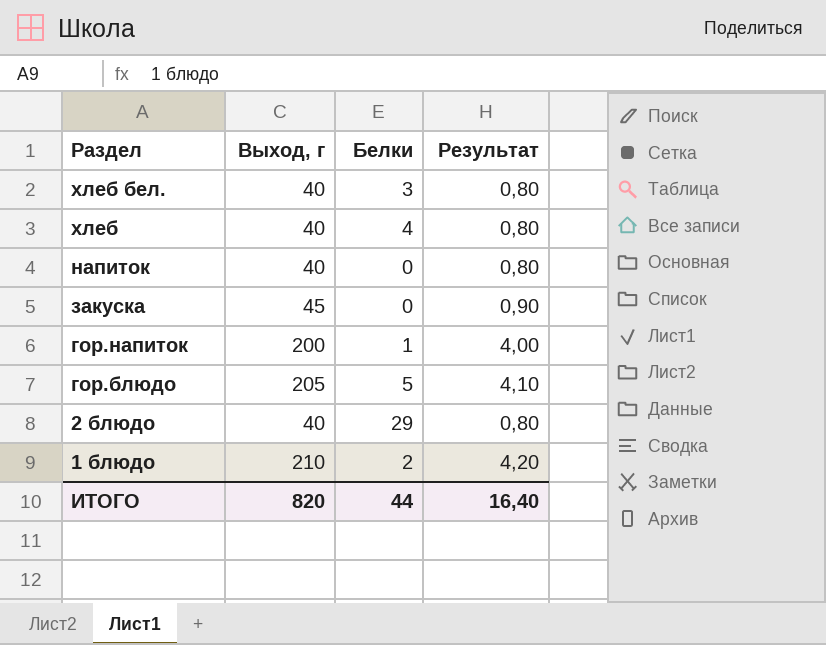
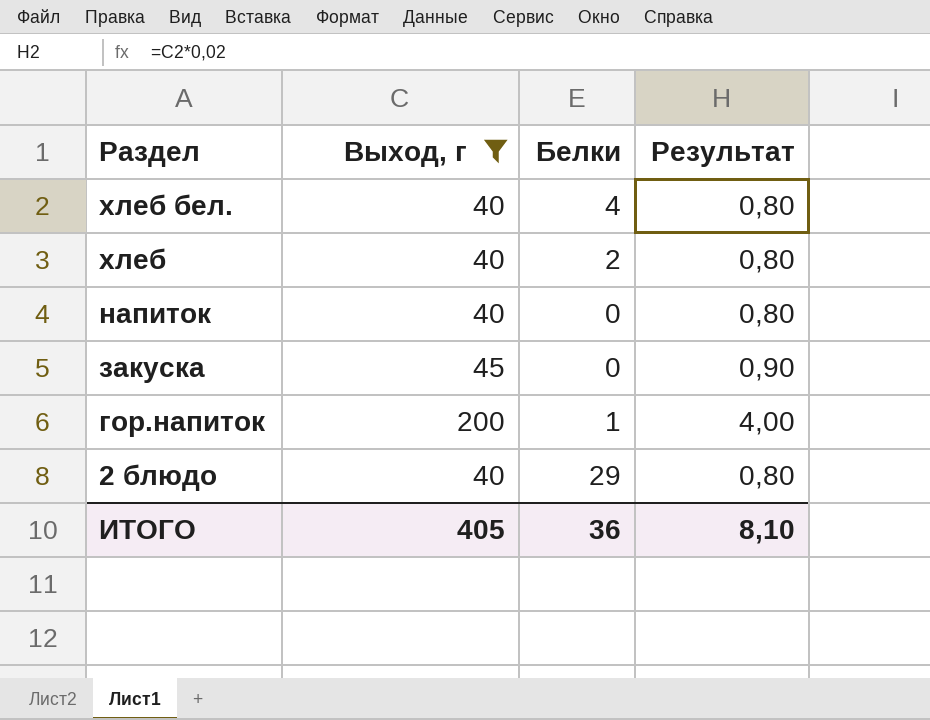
filter: none -> Выход, г <= 200
хлеб бел. | Белки: 3 -> 4
хлеб | Белки: 4 -> 2
ИТОГО | Выход, г: 820 -> 405
ИТОГО | Белки: 44 -> 36
ИТОГО | Результат: 16,40 -> 8,10

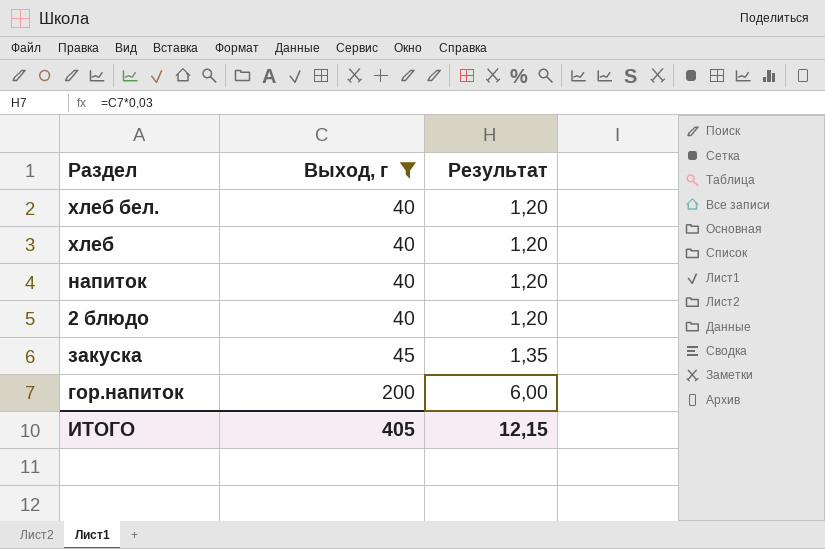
row order: Раздел descending -> Выход, г ascending
column Белки | position: 3 -> none
column Результат | formula: [Выход, г] * 0,02 -> [Выход, г] * 0,03
ИТОГО | Результат: 8,10 -> 12,15

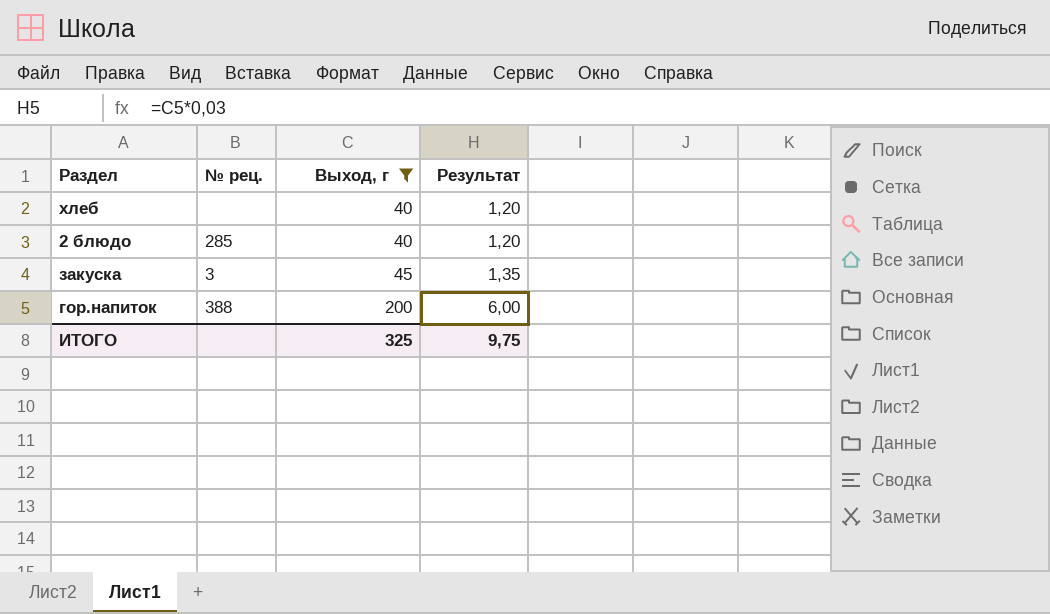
column № рец. | position: none -> 2
row хлеб бел.: 40 | 1,20 -> none
row напиток: 40 | 1,20 -> none
ИТОГО | Выход, г: 405 -> 325
ИТОГО | Результат: 12,15 -> 9,75

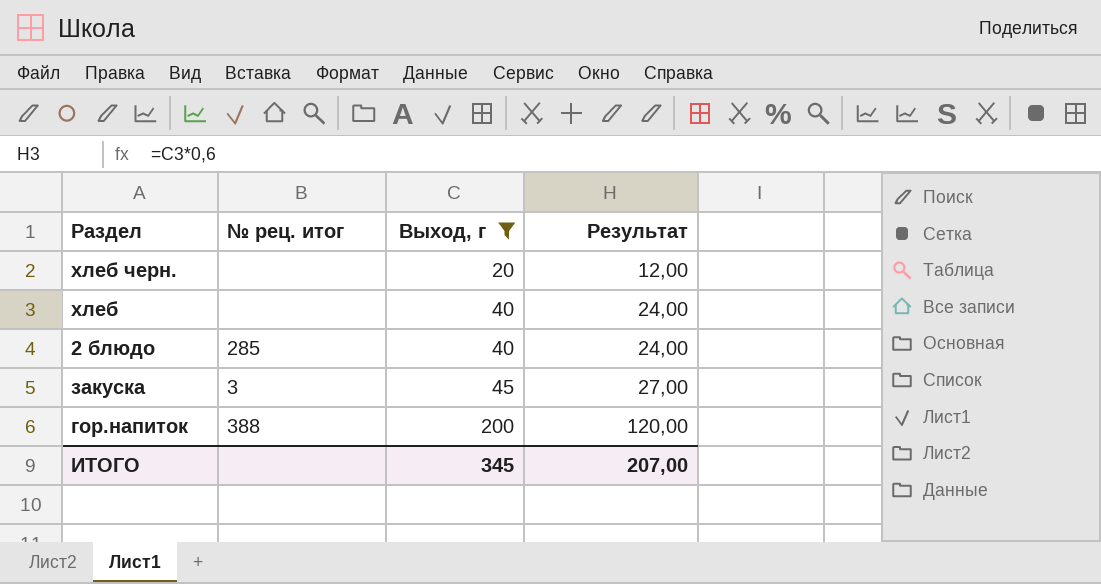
column name: № рец. -> № рец. итог
column Результат | formula: [Выход, г] * 0,03 -> [Выход, г] * 0,6
row хлеб черн.: none -> none | 20 | 12,00
ИТОГО | Выход, г: 325 -> 345
ИТОГО | Результат: 9,75 -> 207,00

